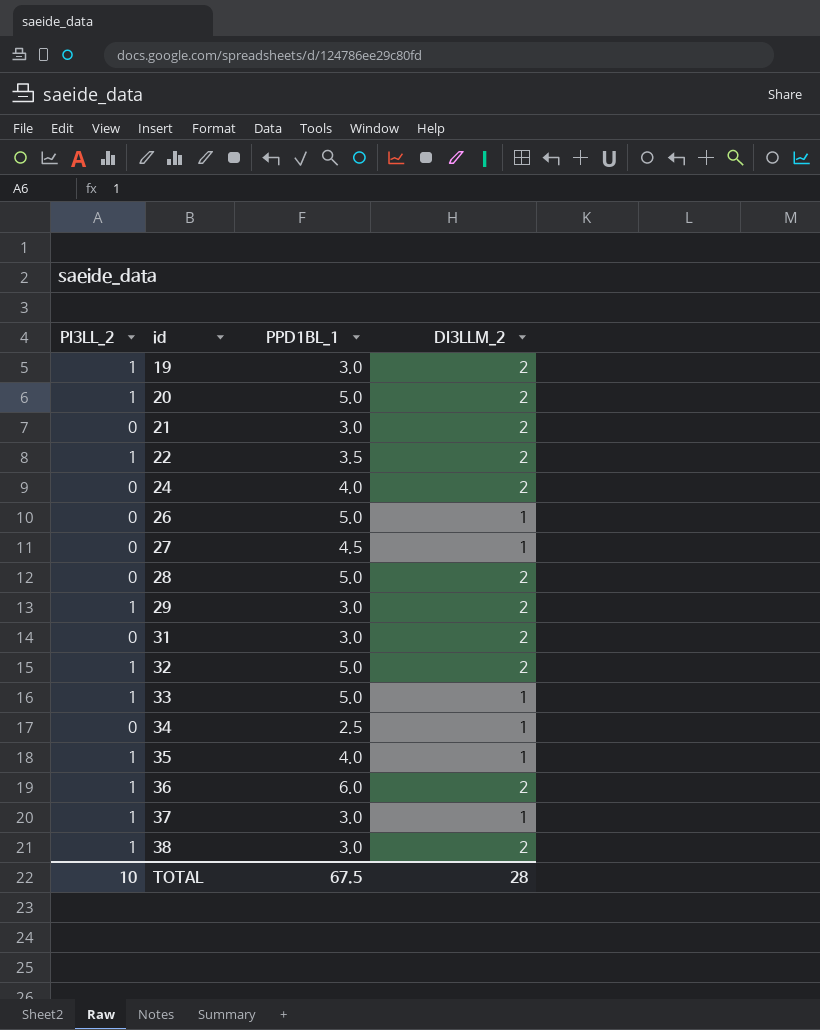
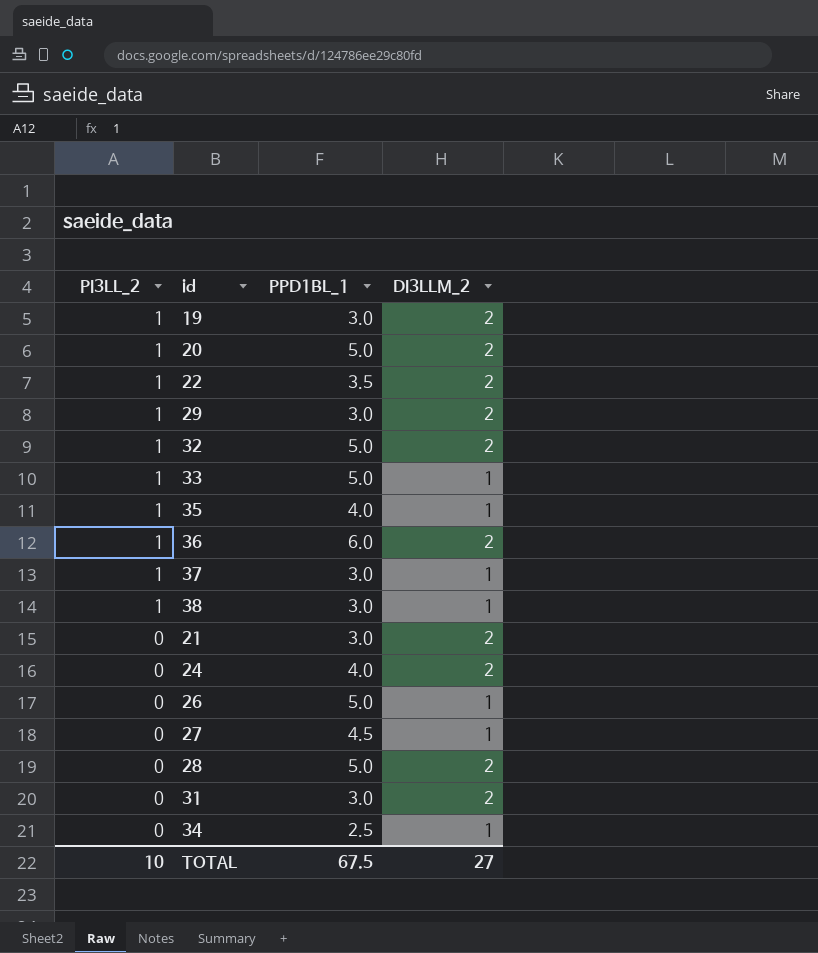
row order: id ascending -> PI3LL_2 descending
38 | DI3LLM_2: 2 -> 1
TOTAL | DI3LLM_2: 28 -> 27

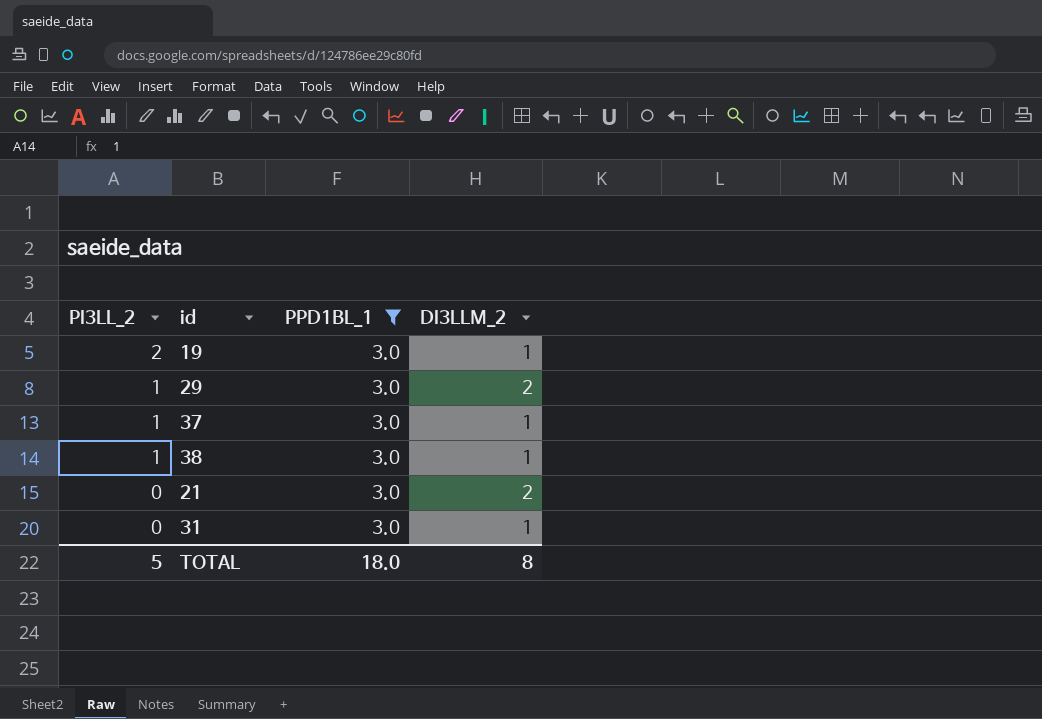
filter: none -> PPD1BL_1 = 3.0
19 | PI3LL_2: 1 -> 2
19 | DI3LLM_2: 2 -> 1
31 | DI3LLM_2: 2 -> 1
TOTAL | PI3LL_2: 10 -> 5
TOTAL | PPD1BL_1: 67.5 -> 18.0
TOTAL | DI3LLM_2: 27 -> 8

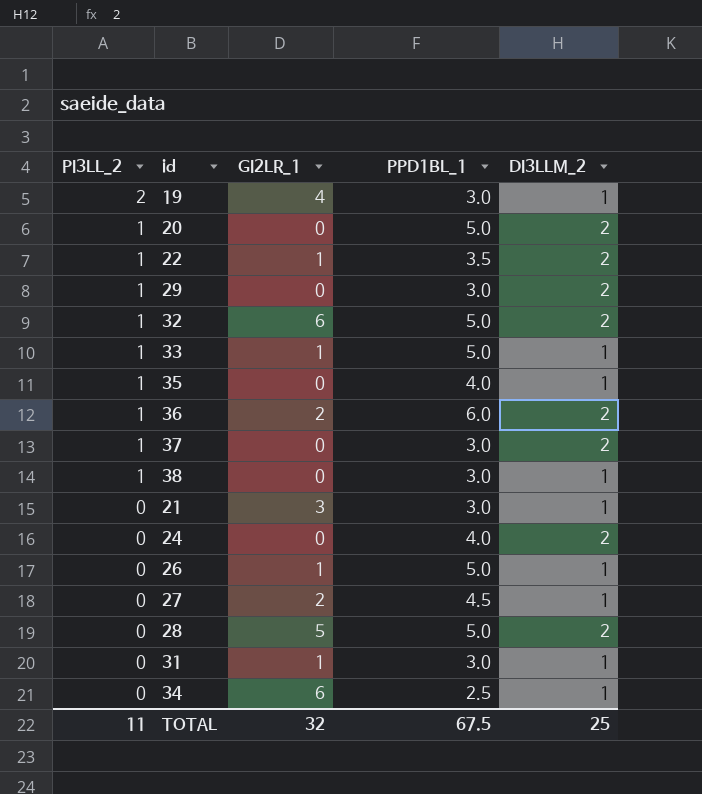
filter: PPD1BL_1 = 3.0 -> none
column GI2LR_1 | position: none -> 3
37 | DI3LLM_2: 1 -> 2
21 | DI3LLM_2: 2 -> 1
TOTAL | PI3LL_2: 5 -> 11
TOTAL | PPD1BL_1: 18.0 -> 67.5
TOTAL | DI3LLM_2: 8 -> 25

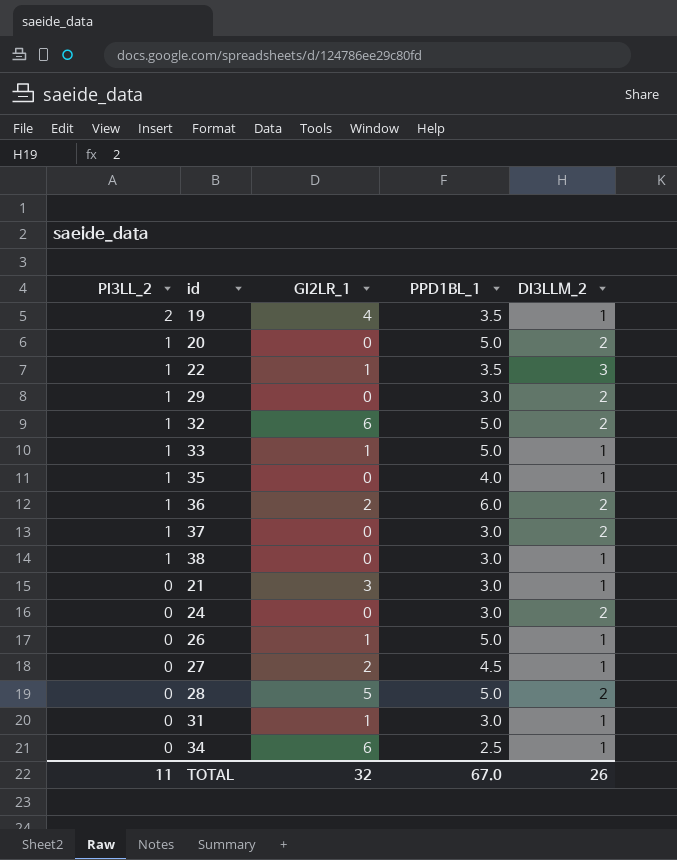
19 | PPD1BL_1: 3.0 -> 3.5
22 | DI3LLM_2: 2 -> 3
24 | PPD1BL_1: 4.0 -> 3.0
TOTAL | PPD1BL_1: 67.5 -> 67.0
TOTAL | DI3LLM_2: 25 -> 26

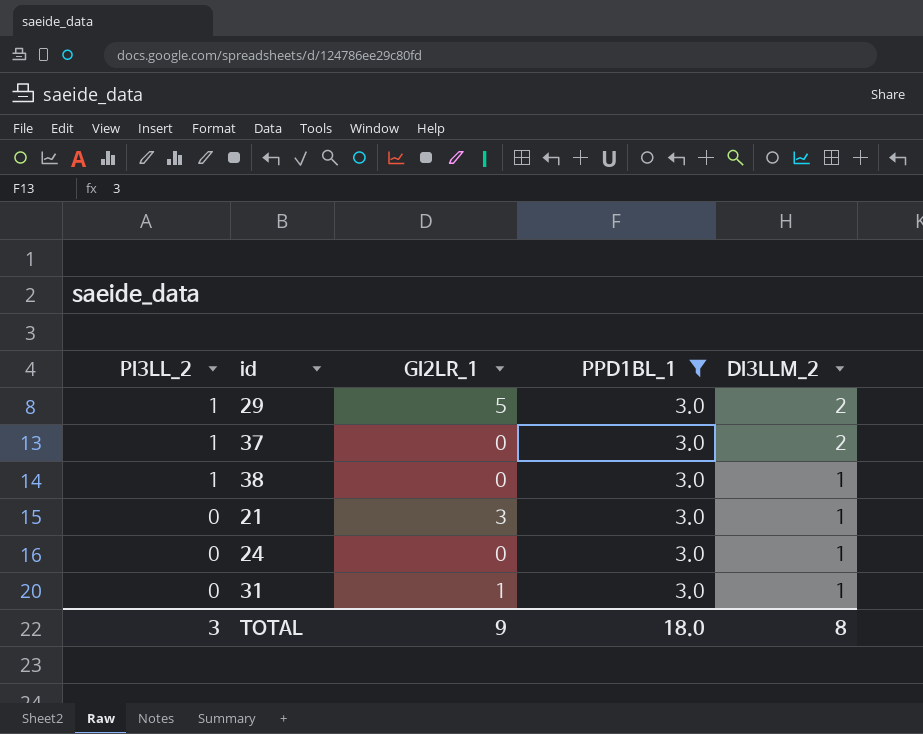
filter: none -> PPD1BL_1 = 3.0
29 | GI2LR_1: 0 -> 5
24 | DI3LLM_2: 2 -> 1
TOTAL | PI3LL_2: 11 -> 3
TOTAL | GI2LR_1: 32 -> 9
TOTAL | PPD1BL_1: 67.0 -> 18.0
TOTAL | DI3LLM_2: 26 -> 8

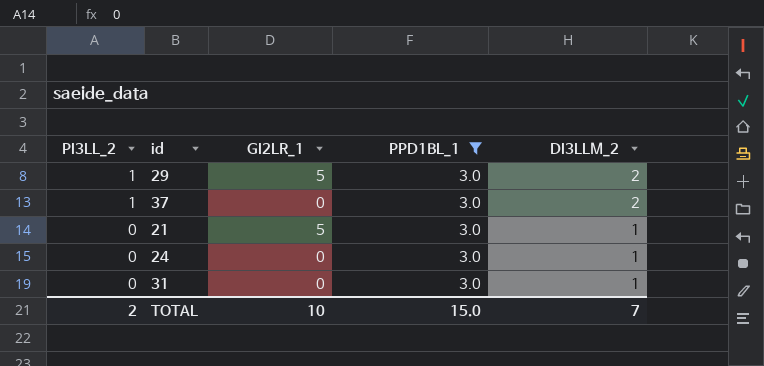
row 38: 1 | 0 | 3.0 | 1 -> none
21 | GI2LR_1: 3 -> 5
31 | GI2LR_1: 1 -> 0
TOTAL | PI3LL_2: 3 -> 2
TOTAL | GI2LR_1: 9 -> 10
TOTAL | PPD1BL_1: 18.0 -> 15.0
TOTAL | DI3LLM_2: 8 -> 7

